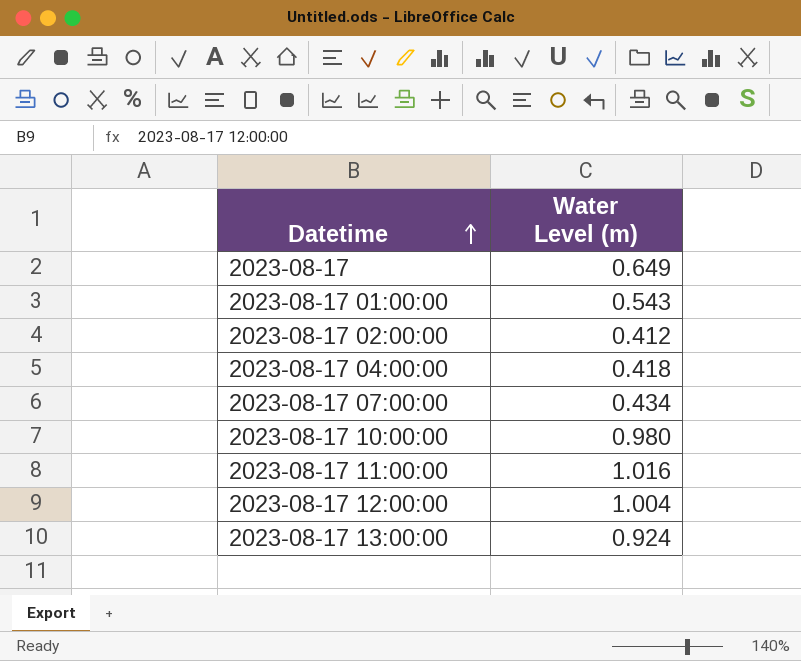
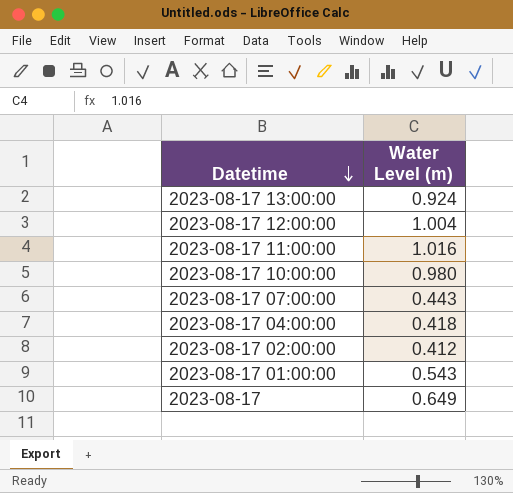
row order: Datetime ascending -> Datetime descending
2023-08-17 07:00:00 | Water Level (m): 0.434 -> 0.443

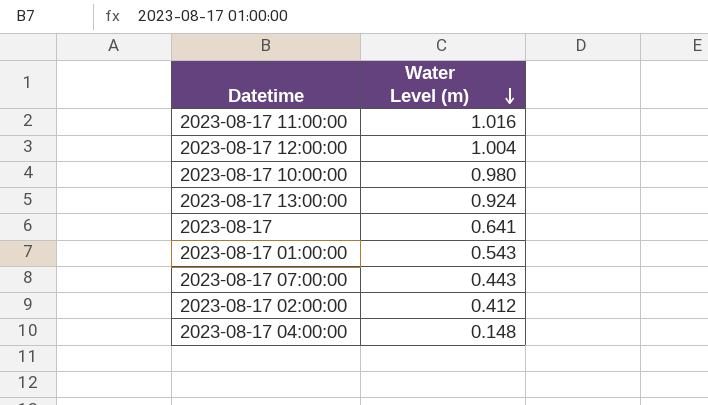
row order: Datetime descending -> Water Level (m) descending
2023-08-17 | Water Level (m): 0.649 -> 0.641
2023-08-17 04:00:00 | Water Level (m): 0.418 -> 0.148

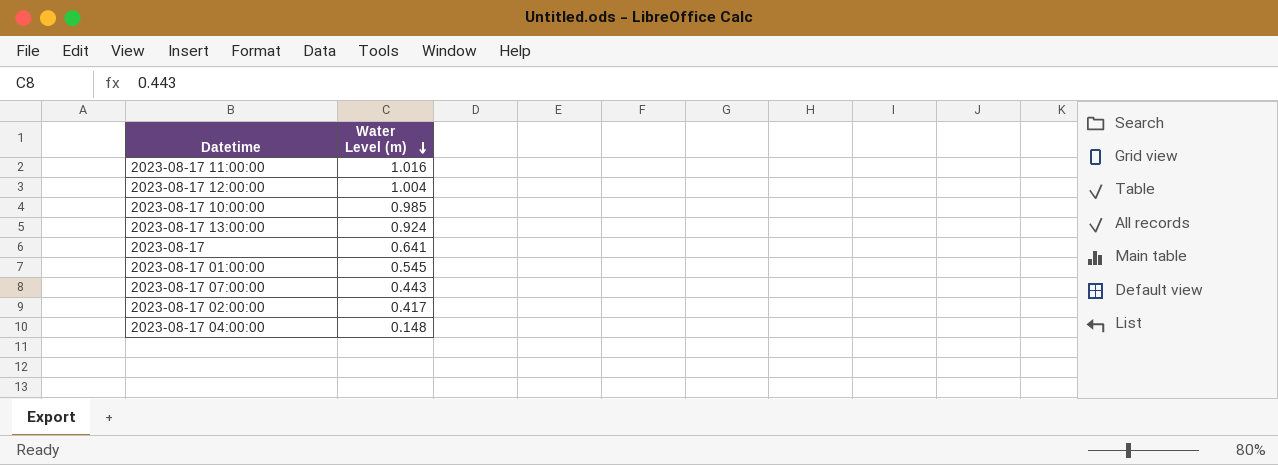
2023-08-17 10:00:00 | Water Level (m): 0.980 -> 0.985
2023-08-17 01:00:00 | Water Level (m): 0.543 -> 0.545
2023-08-17 02:00:00 | Water Level (m): 0.412 -> 0.417

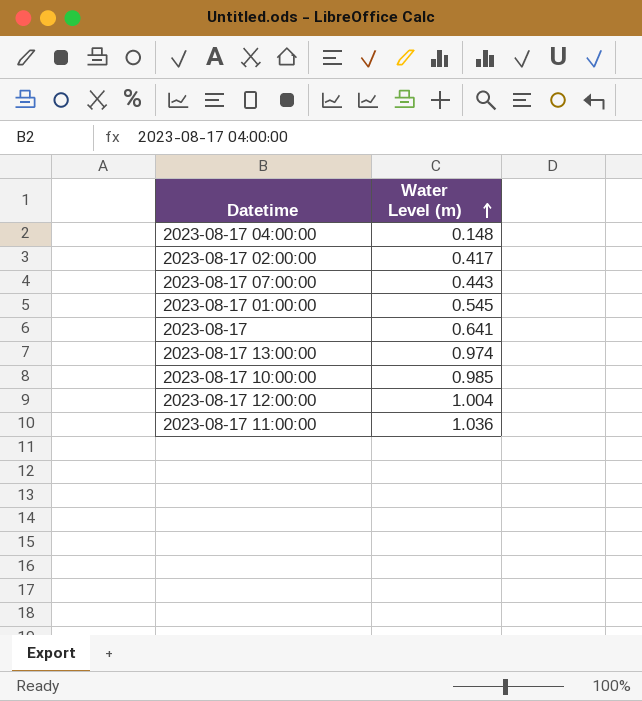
row order: Water Level (m) descending -> Water Level (m) ascending
2023-08-17 13:00:00 | Water Level (m): 0.924 -> 0.974
2023-08-17 11:00:00 | Water Level (m): 1.016 -> 1.036

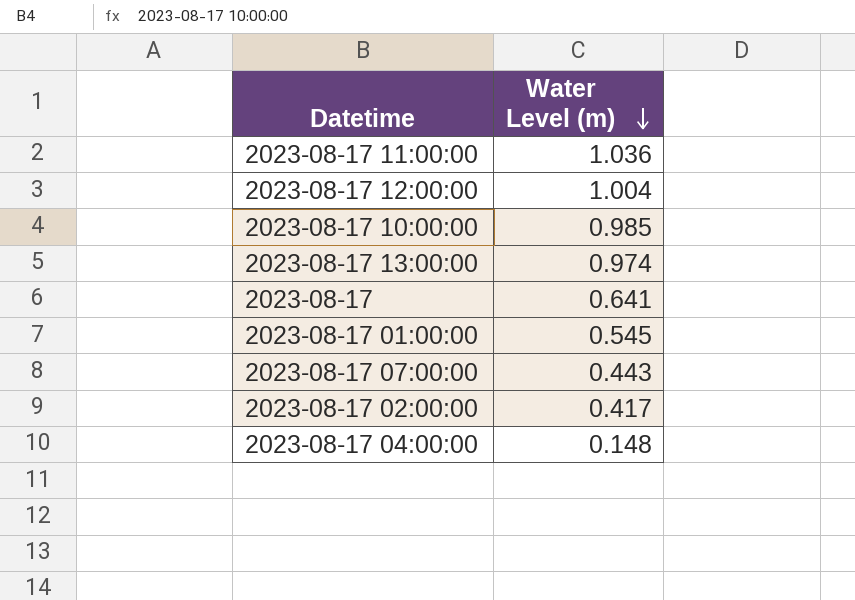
row order: Water Level (m) ascending -> Water Level (m) descending

